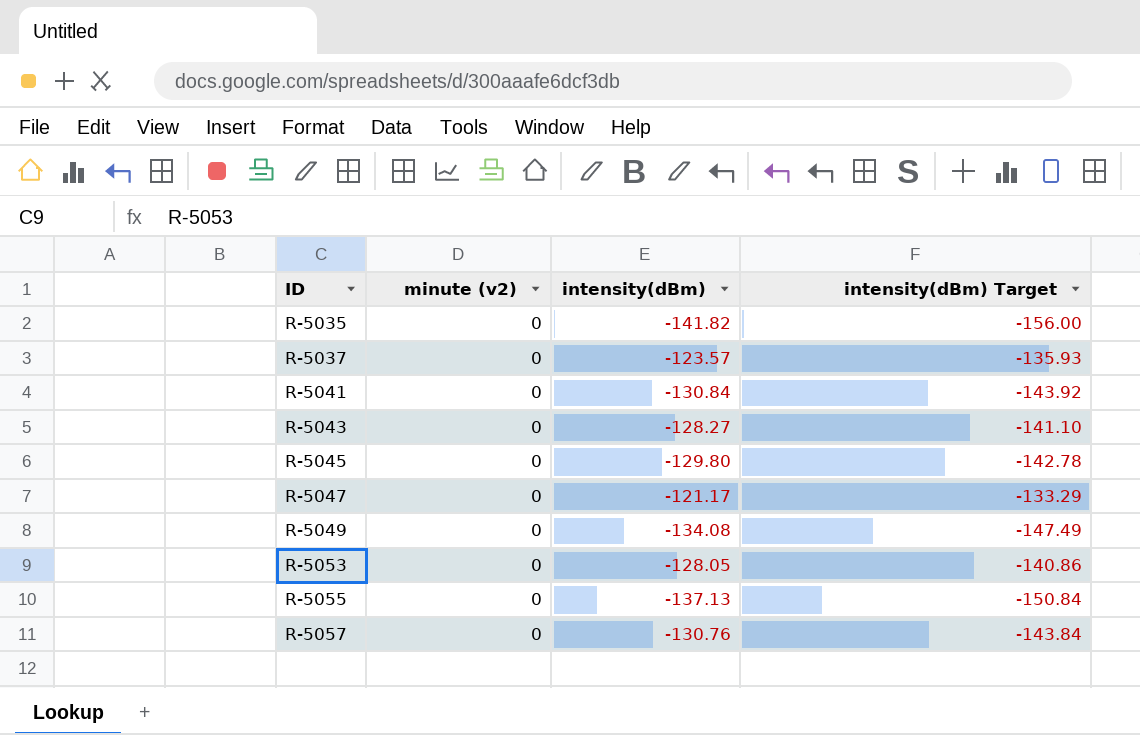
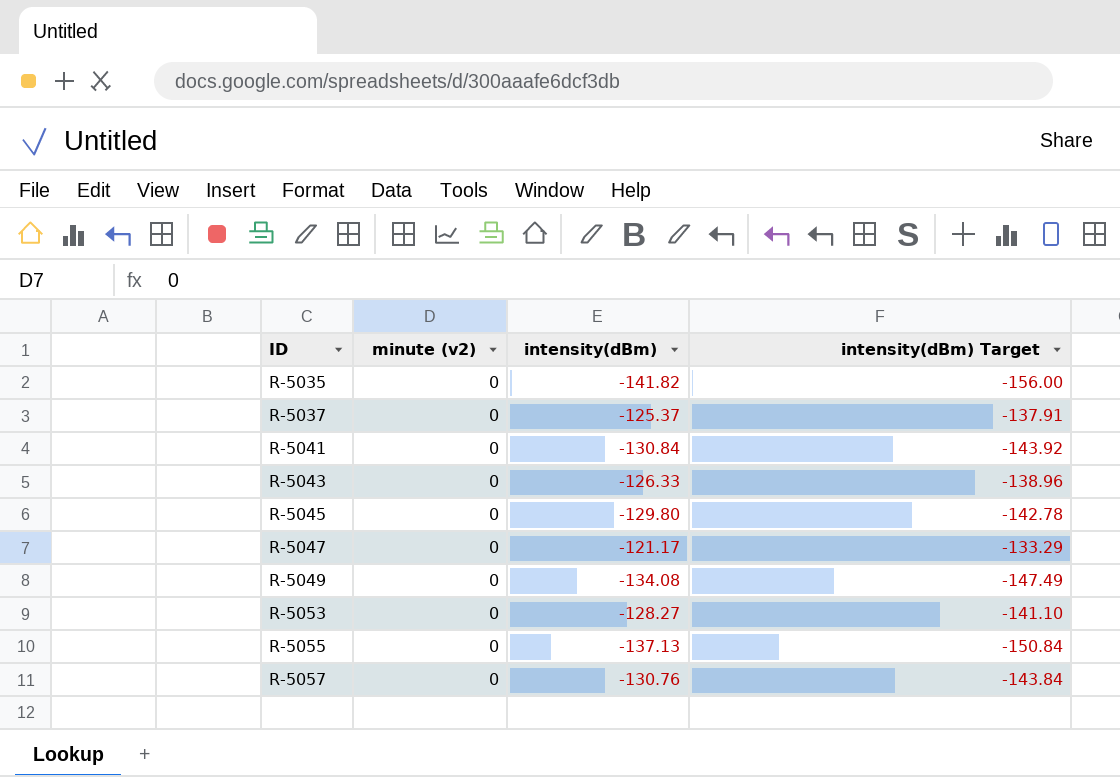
R-5037 | intensity(dBm): -123.57 -> -125.37
R-5037 | intensity(dBm) Target: -135.93 -> -137.91
R-5043 | intensity(dBm): -128.27 -> -126.33
R-5043 | intensity(dBm) Target: -141.10 -> -138.96
R-5053 | intensity(dBm): -128.05 -> -128.27
R-5053 | intensity(dBm) Target: -140.86 -> -141.10

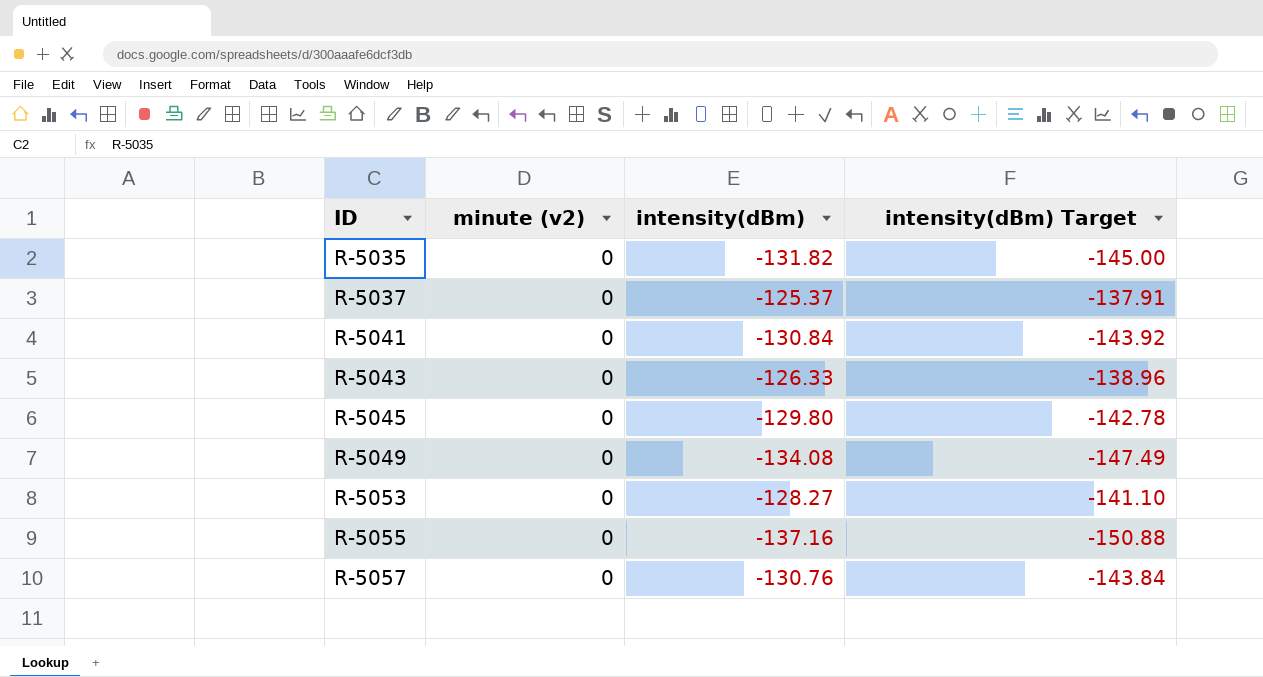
row R-5047: 0 | -121.17 | -133.29 -> none
R-5035 | intensity(dBm): -141.82 -> -131.82
R-5035 | intensity(dBm) Target: -156.00 -> -145.00
R-5055 | intensity(dBm): -137.13 -> -137.16
R-5055 | intensity(dBm) Target: -150.84 -> -150.88

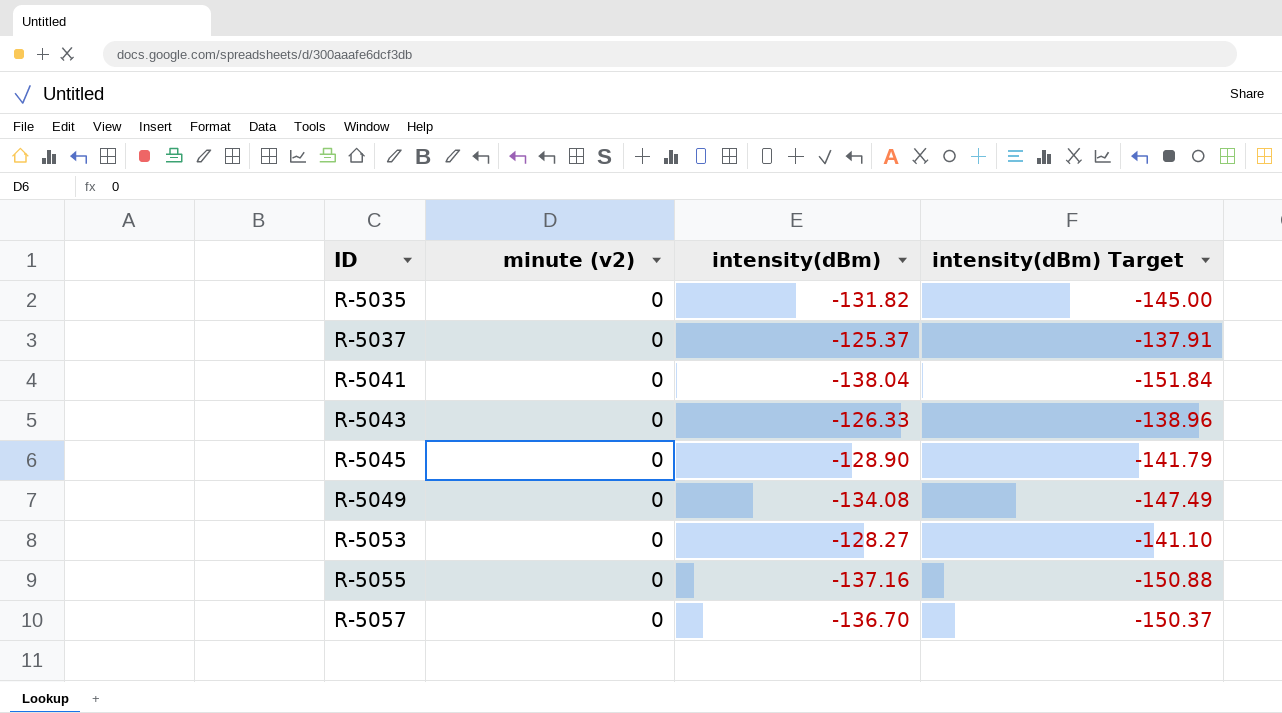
R-5041 | intensity(dBm): -130.84 -> -138.04
R-5041 | intensity(dBm) Target: -143.92 -> -151.84
R-5045 | intensity(dBm): -129.80 -> -128.90
R-5045 | intensity(dBm) Target: -142.78 -> -141.79
R-5057 | intensity(dBm): -130.76 -> -136.70
R-5057 | intensity(dBm) Target: -143.84 -> -150.37

